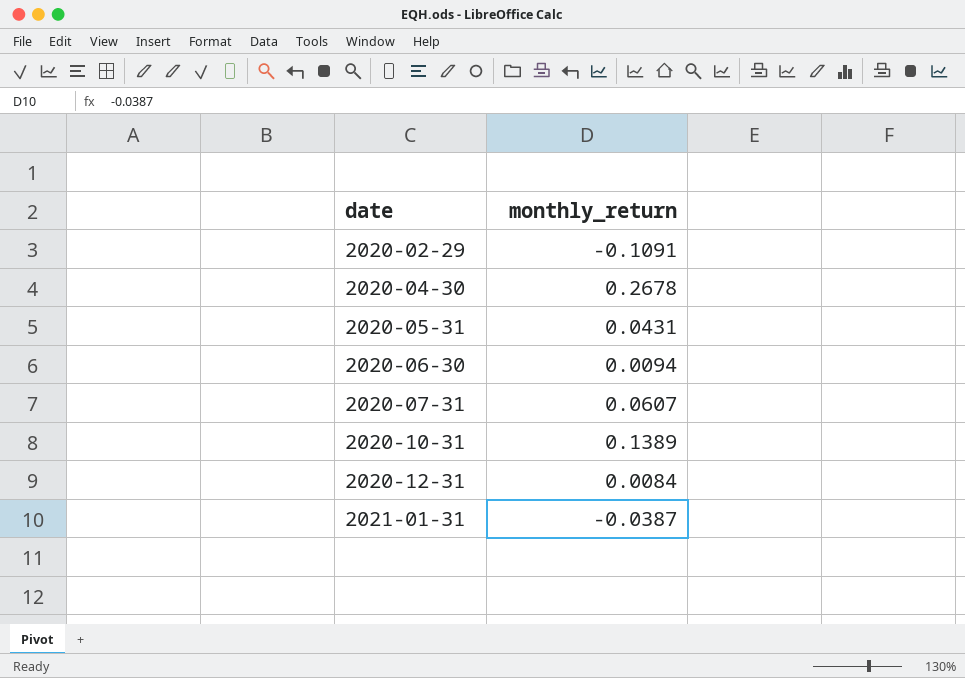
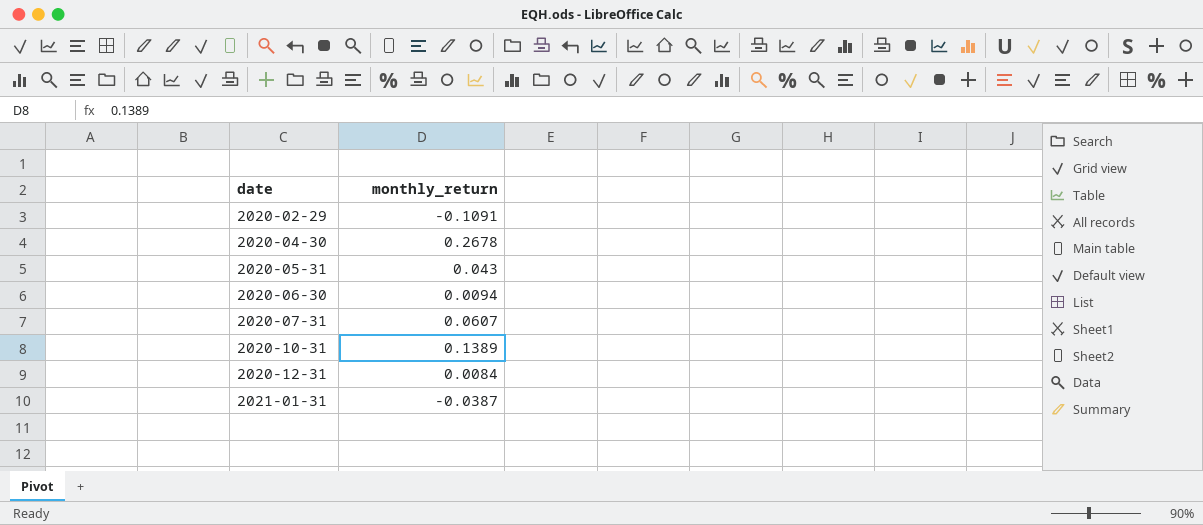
2020-05-31 | monthly_return: 0.0431 -> 0.043

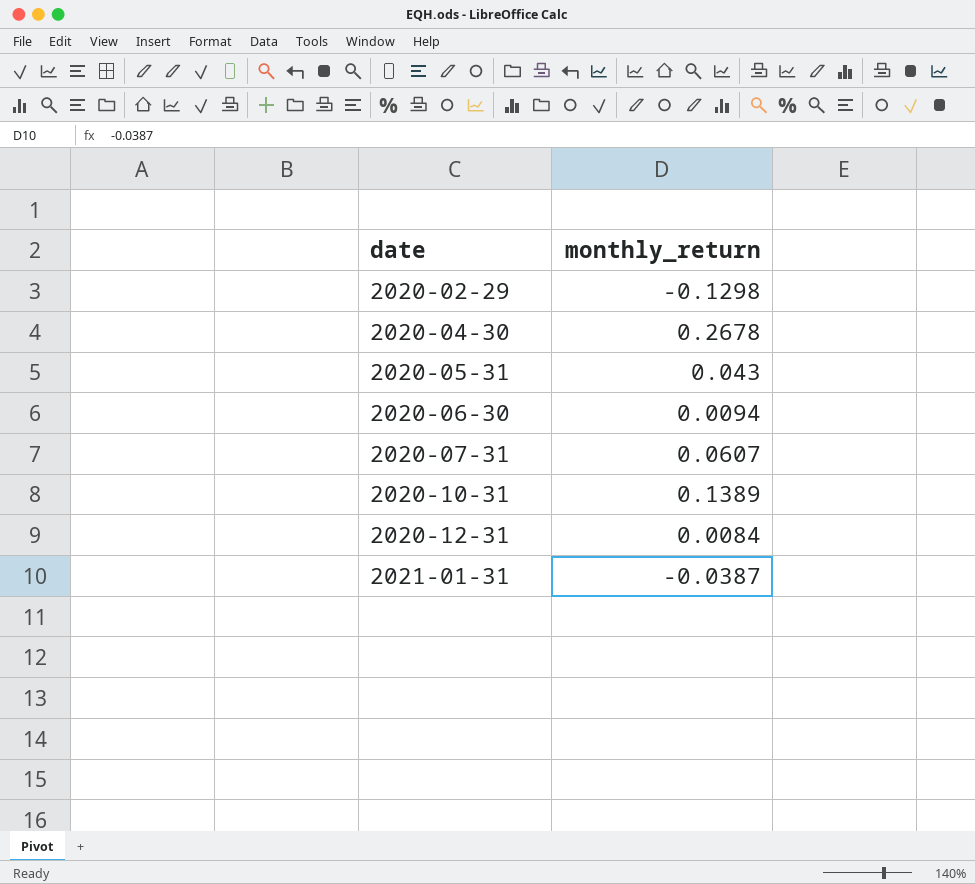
2020-02-29 | monthly_return: -0.1091 -> -0.1298

